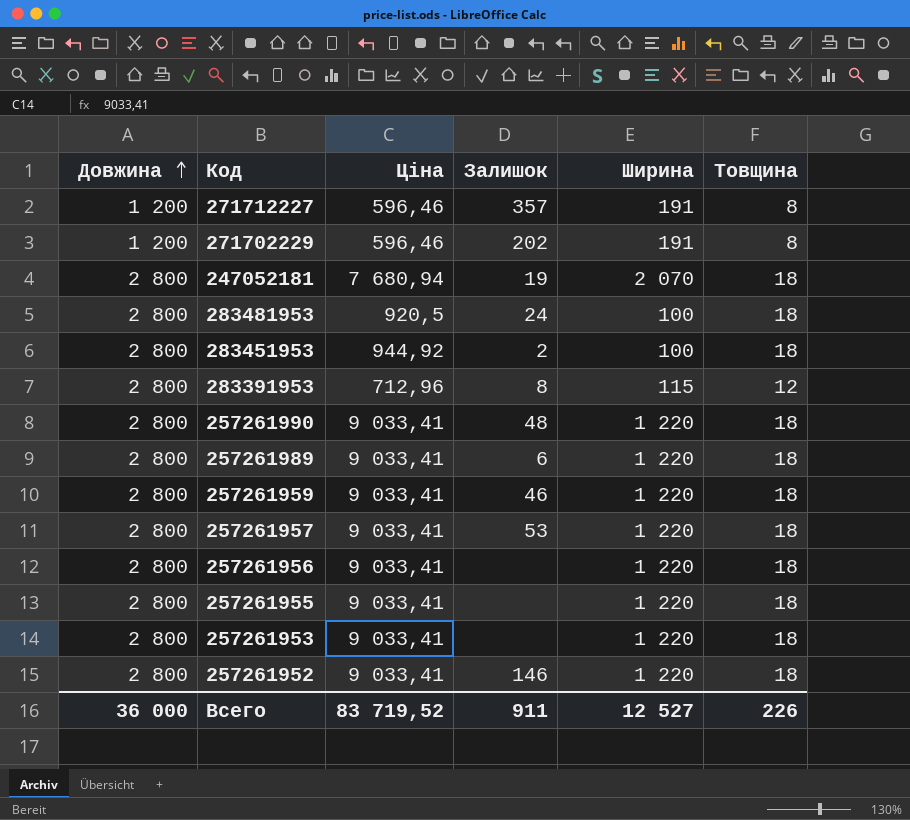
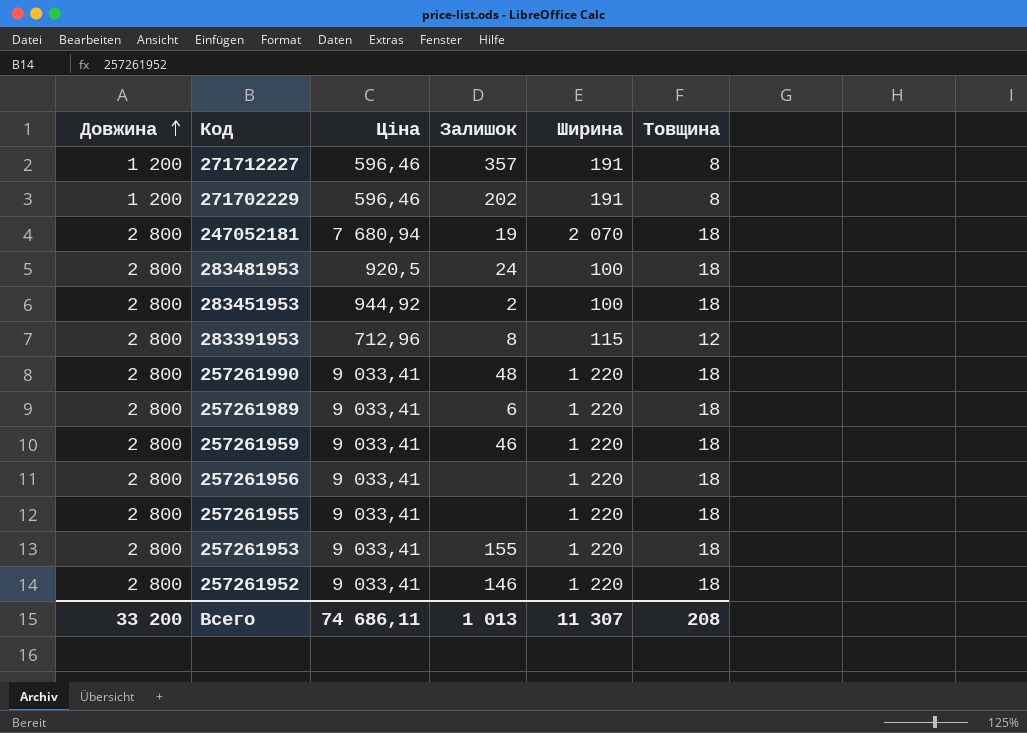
row 257261957: 2 800 | 9 033,41 | 53 | 1 220 | 18 -> none
257261953 | Залишок: none -> 155
Всего | Довжина: 36 000 -> 33 200
Всего | Ціна: 83 719,52 -> 74 686,11
Всего | Залишок: 911 -> 1 013
Всего | Ширина: 12 527 -> 11 307
Всего | Товщина: 226 -> 208

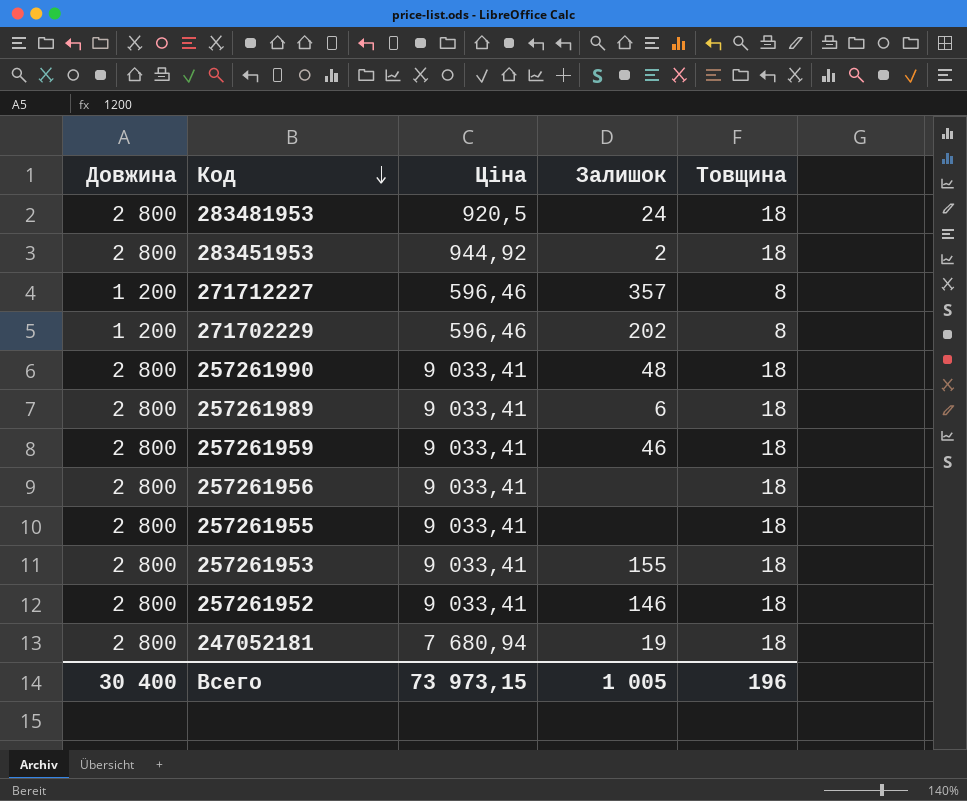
row order: Довжина ascending -> Код descending
column Ширина | position: 5 -> none
row 283391953: 2 800 | 712,96 | 8 | 115 | 12 -> none
Всего | Довжина: 33 200 -> 30 400
Всего | Ціна: 74 686,11 -> 73 973,15
Всего | Залишок: 1 013 -> 1 005
Всего | Товщина: 208 -> 196

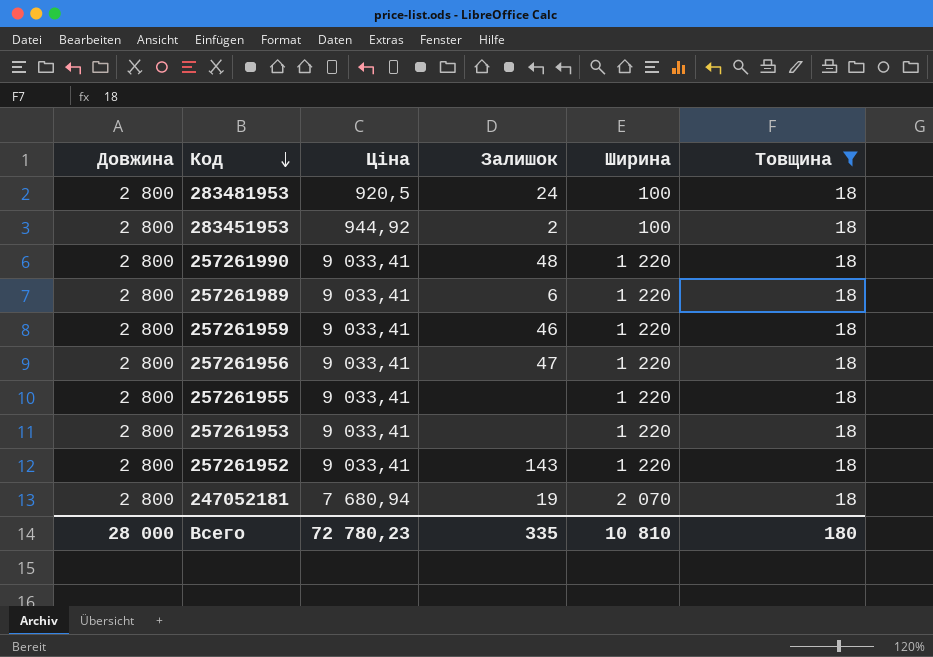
filter: none -> Товщина = 18
column Ширина | position: none -> 5
257261956 | Залишок: none -> 47
257261953 | Залишок: 155 -> none
257261952 | Залишок: 146 -> 143
Всего | Довжина: 30 400 -> 28 000
Всего | Ціна: 73 973,15 -> 72 780,23
Всего | Залишок: 1 005 -> 335
Всего | Товщина: 196 -> 180

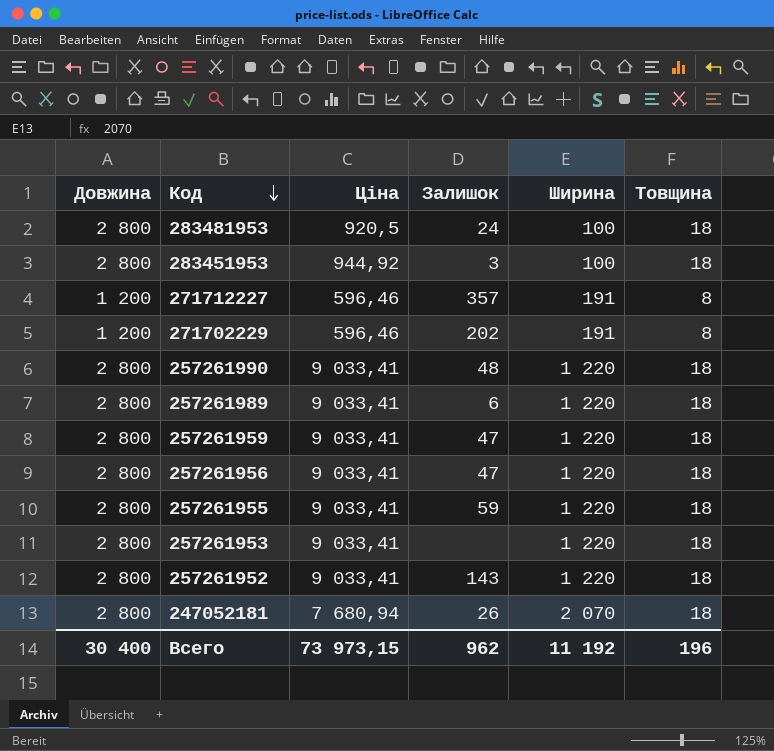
filter: Товщина = 18 -> none
283451953 | Залишок: 2 -> 3
257261959 | Залишок: 46 -> 47
257261955 | Залишок: none -> 59
247052181 | Залишок: 19 -> 26
Всего | Довжина: 28 000 -> 30 400
Всего | Ціна: 72 780,23 -> 73 973,15
Всего | Залишок: 335 -> 962
Всего | Ширина: 10 810 -> 11 192
Всего | Товщина: 180 -> 196

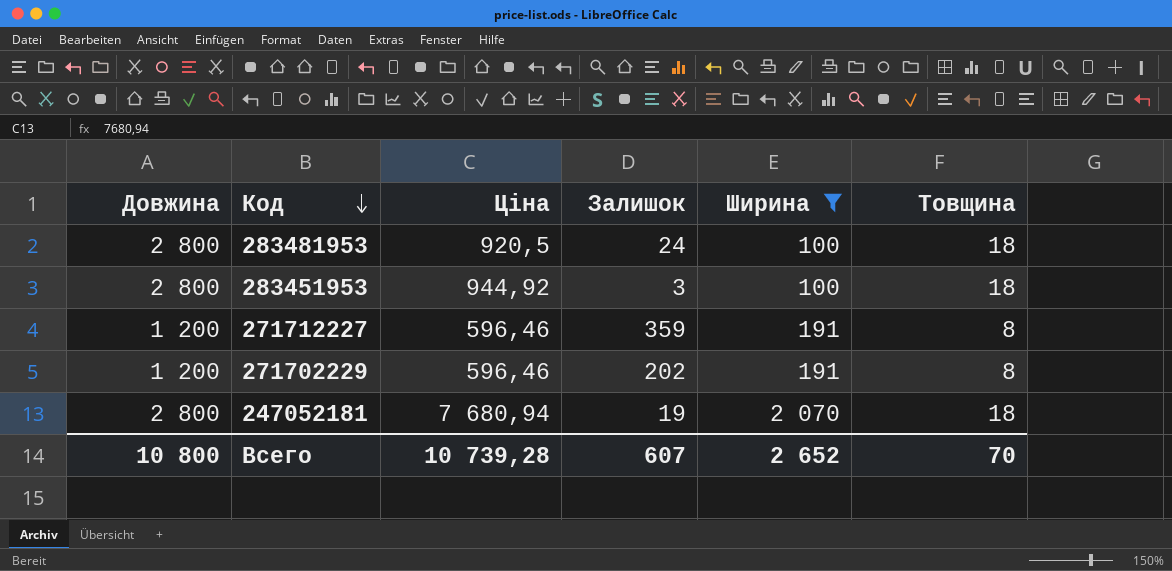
filter: none -> Ширина != 1 220
271712227 | Залишок: 357 -> 359
247052181 | Залишок: 26 -> 19
Всего | Довжина: 30 400 -> 10 800
Всего | Ціна: 73 973,15 -> 10 739,28
Всего | Залишок: 962 -> 607
Всего | Ширина: 11 192 -> 2 652
Всего | Товщина: 196 -> 70

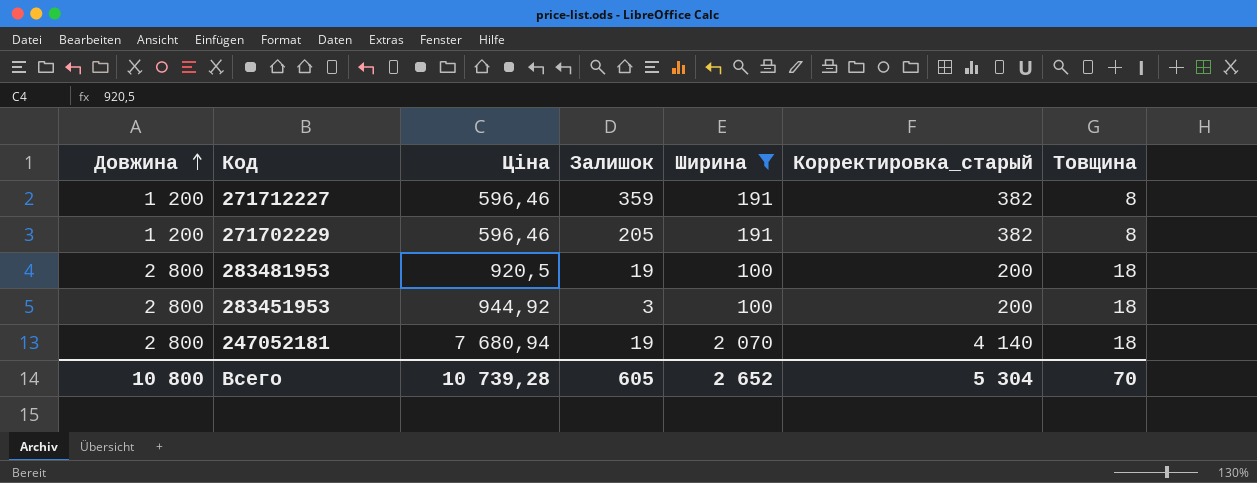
row order: Код descending -> Довжина ascending
column Корректировка_старый | formula: none -> [Ширина] * 2
271702229 | Залишок: 202 -> 205
283481953 | Залишок: 24 -> 19
Всего | Залишок: 607 -> 605

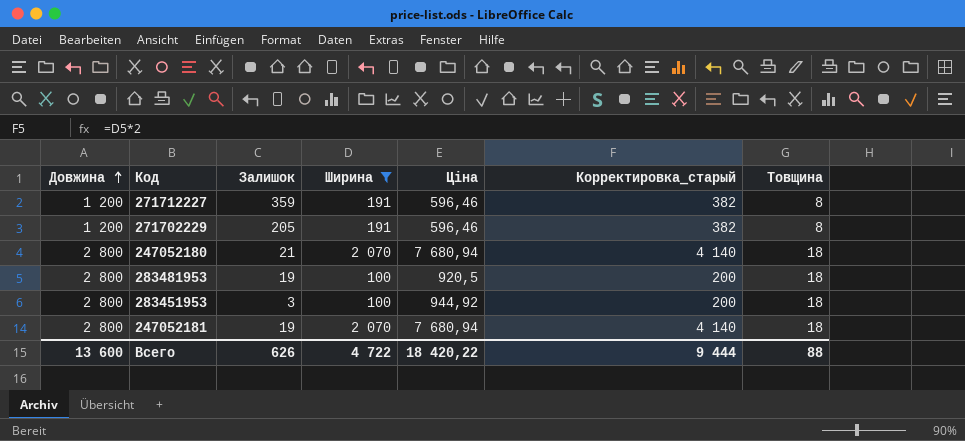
column Ціна | position: 3 -> 5
row 247052180: none -> 2 800 | 21 | 2 070 | 7 680,94 | 4 140 | 18
Всего | Довжина: 10 800 -> 13 600
Всего | Залишок: 605 -> 626
Всего | Ширина: 2 652 -> 4 722
Всего | Ціна: 10 739,28 -> 18 420,22
Всего | Корректировка_старый: 5 304 -> 9 444
Всего | Товщина: 70 -> 88

